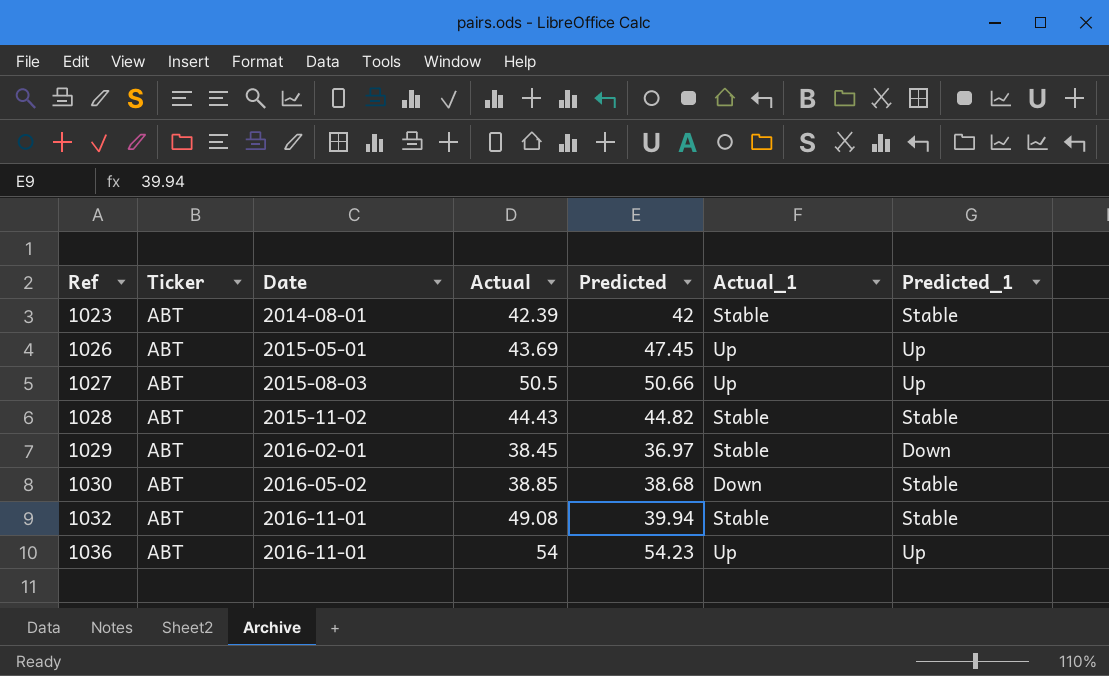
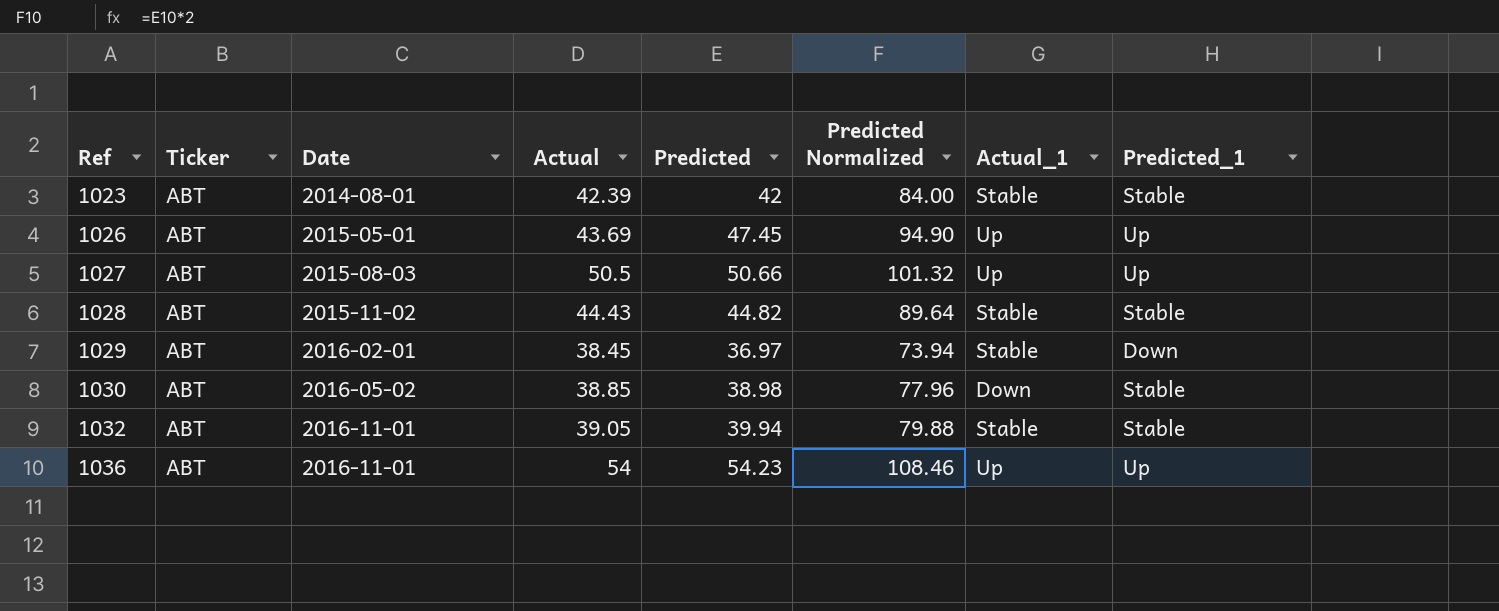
column Predicted Normalized | formula: none -> [Predicted] * 2
1030 | Predicted: 38.68 -> 38.98
1032 | Actual: 49.08 -> 39.05

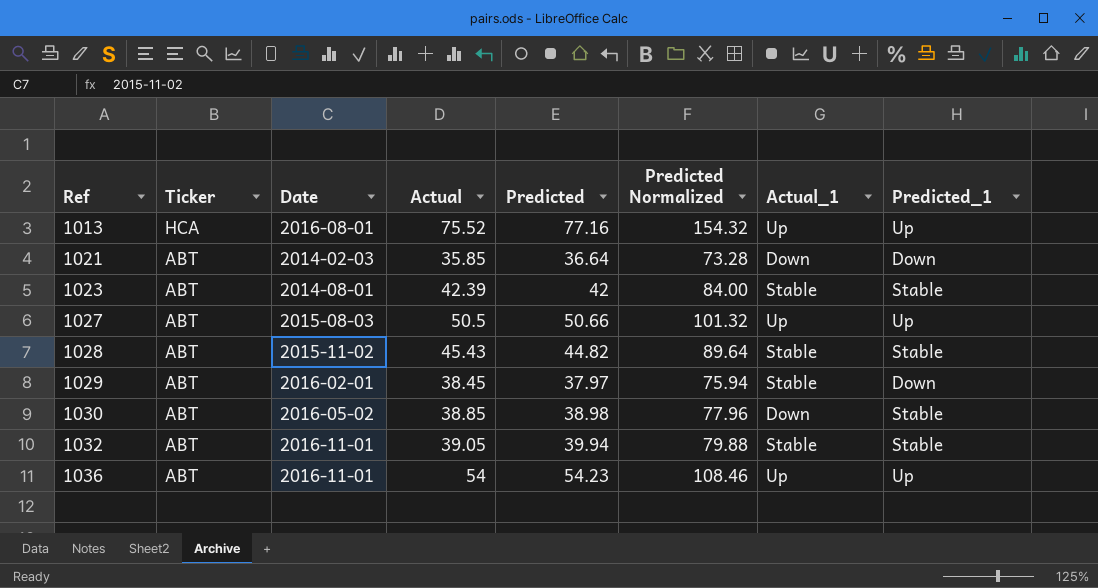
row 1026: ABT | 2015-05-01 | 43.69 | 47.45 | 94.90 | Up | Up -> none
row 1013: none -> HCA | 2016-08-01 | 75.52 | 77.16 | 154.32 | Up | Up
row 1021: none -> ABT | 2014-02-03 | 35.85 | 36.64 | 73.28 | Down | Down
1028 | Actual: 44.43 -> 45.43
1029 | Predicted: 36.97 -> 37.97
1029 | Predicted Normalized: 73.94 -> 75.94

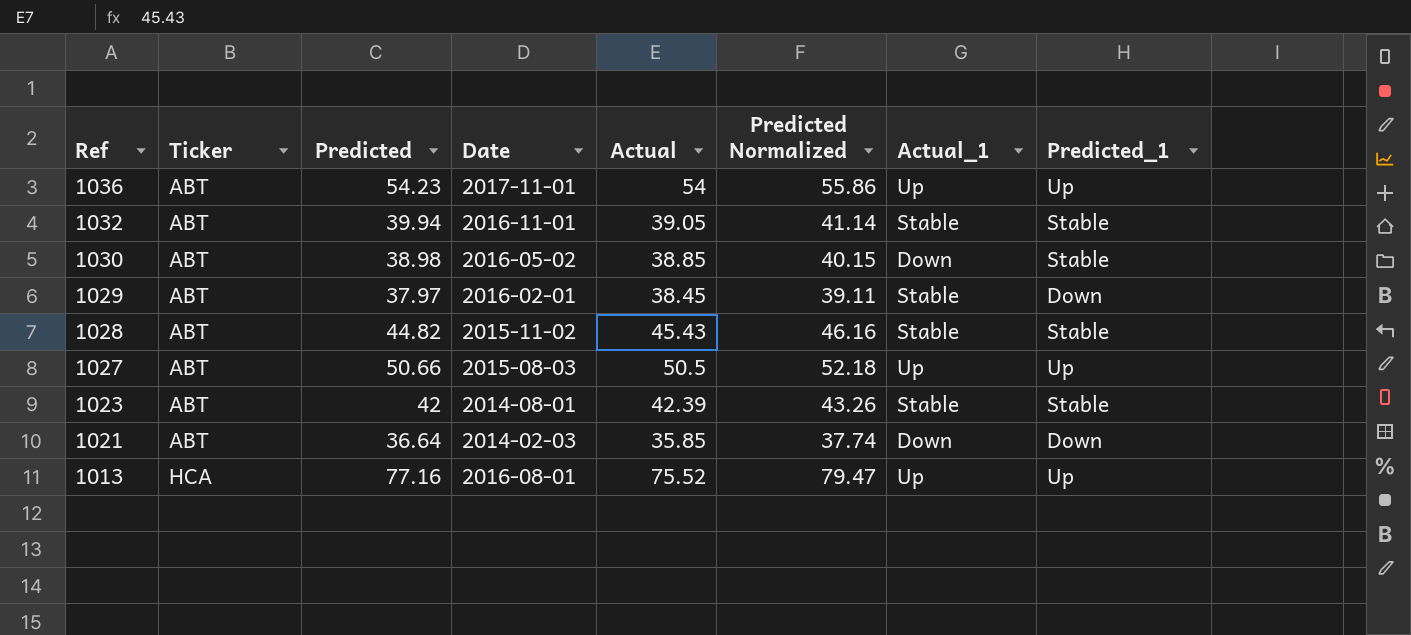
row order: Ref ascending -> Ref descending
column Predicted | position: 5 -> 3
column Predicted Normalized | formula: [Predicted] * 2 -> [Predicted] * 1.03
1036 | Date: 2016-11-01 -> 2017-11-01

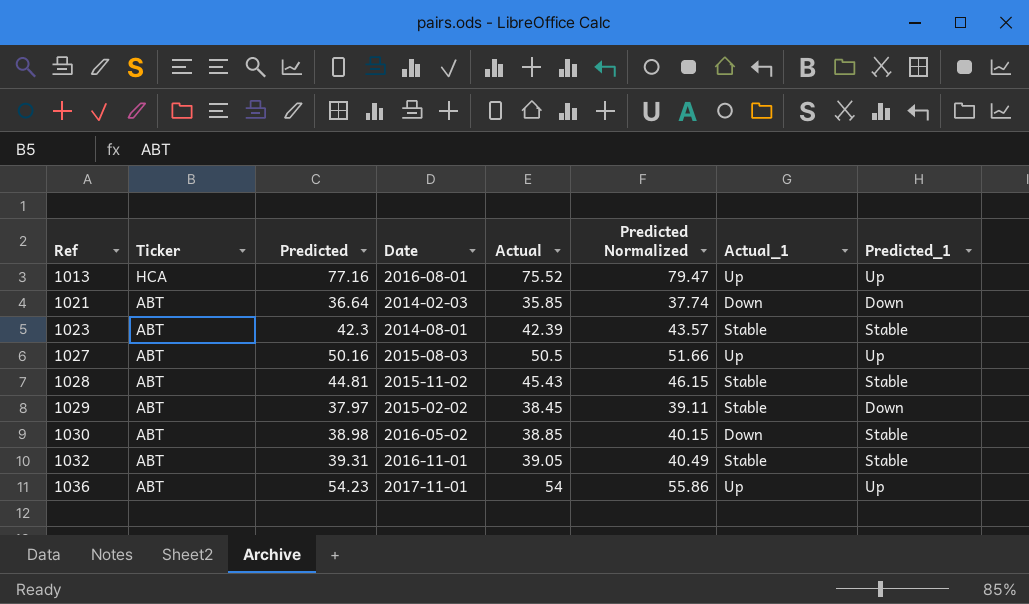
row order: Ref descending -> Ref ascending
1023 | Predicted: 42 -> 42.3
1023 | Predicted Normalized: 43.26 -> 43.57
1027 | Predicted: 50.66 -> 50.16
1027 | Predicted Normalized: 52.18 -> 51.66
1028 | Predicted: 44.82 -> 44.81
1028 | Predicted Normalized: 46.16 -> 46.15
1029 | Date: 2016-02-01 -> 2015-02-02
1032 | Predicted: 39.94 -> 39.31
1032 | Predicted Normalized: 41.14 -> 40.49

